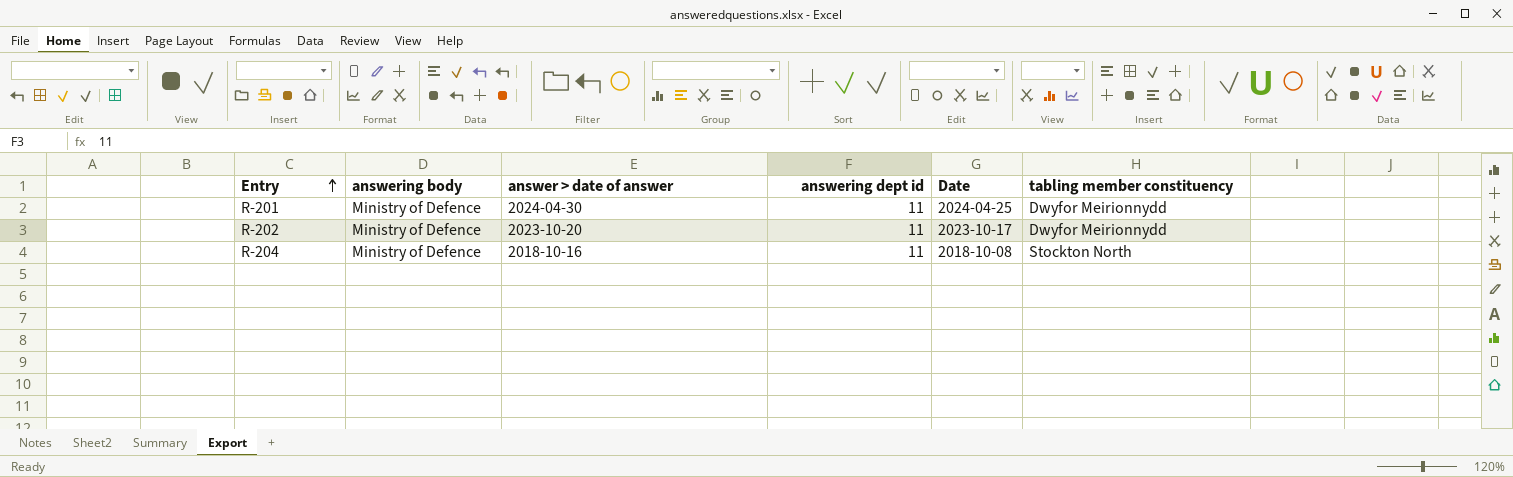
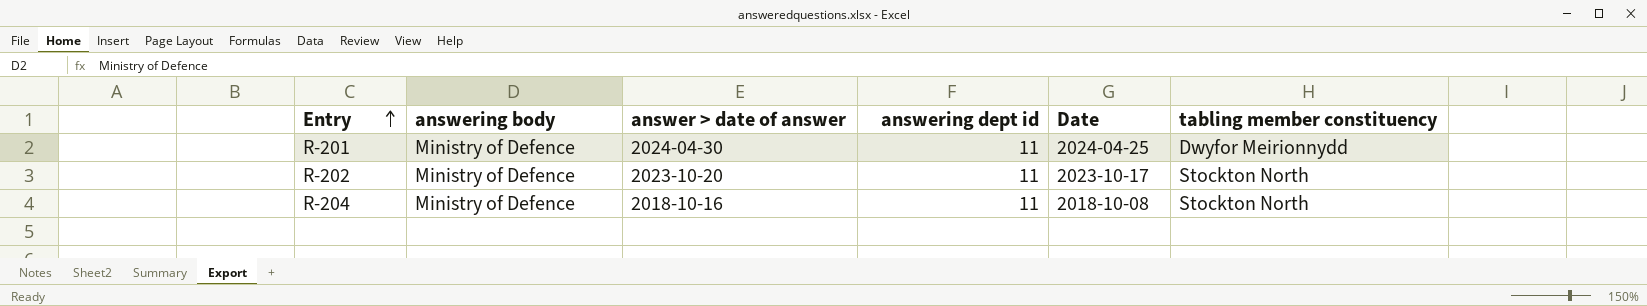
R-202 | tabling member constituency: Dwyfor Meirionnydd -> Stockton North

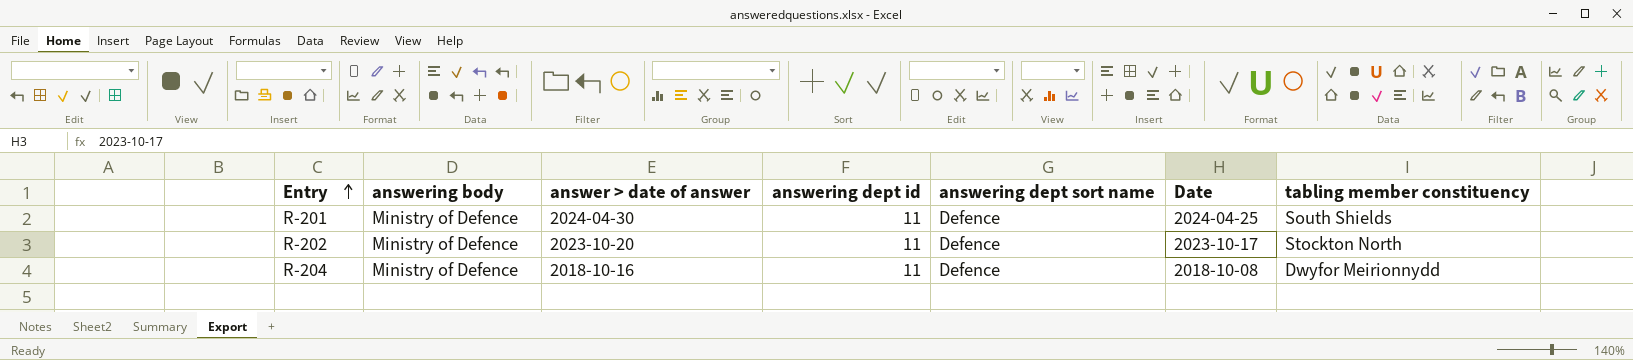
column answering dept sort name | position: none -> 5
R-201 | tabling member constituency: Dwyfor Meirionnydd -> South Shields
R-204 | tabling member constituency: Stockton North -> Dwyfor Meirionnydd

